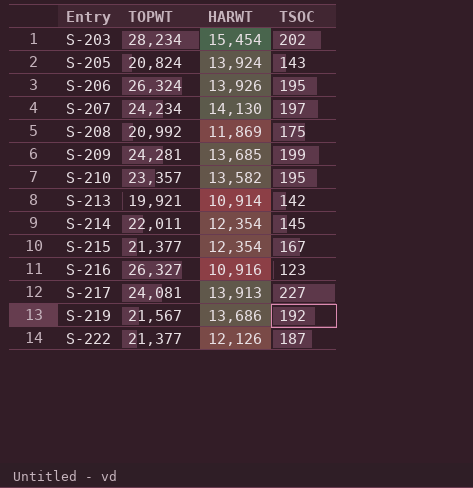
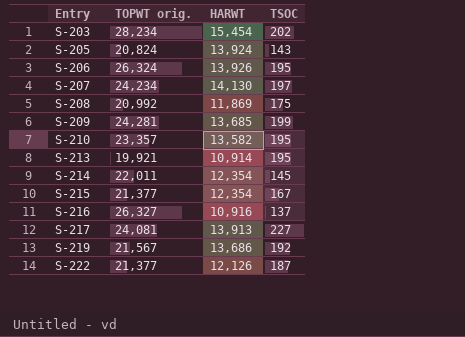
column name: TOPWT -> TOPWT orig.
S-213 | TSOC: 142 -> 195
S-216 | TSOC: 123 -> 137

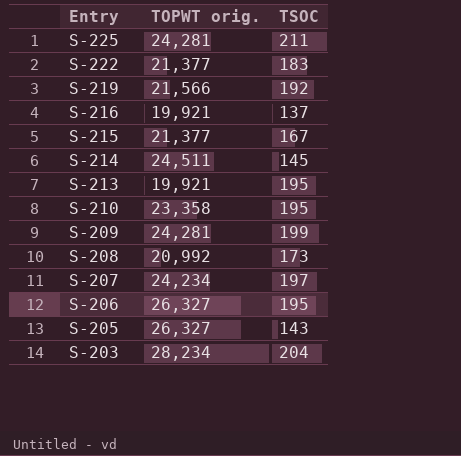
row order: Entry ascending -> Entry descending
column HARWT | position: 3 -> none
row S-217: 24,081 | 13,913 | 227 -> none
row S-225: none -> 24,281 | 211
S-222 | TSOC: 187 -> 183
S-219 | TOPWT orig.: 21,567 -> 21,566
S-216 | TOPWT orig.: 26,327 -> 19,921
S-214 | TOPWT orig.: 22,011 -> 24,511
S-210 | TOPWT orig.: 23,357 -> 23,358
S-208 | TSOC: 175 -> 173
S-206 | TOPWT orig.: 26,324 -> 26,327
S-205 | TOPWT orig.: 20,824 -> 26,327
S-203 | TSOC: 202 -> 204

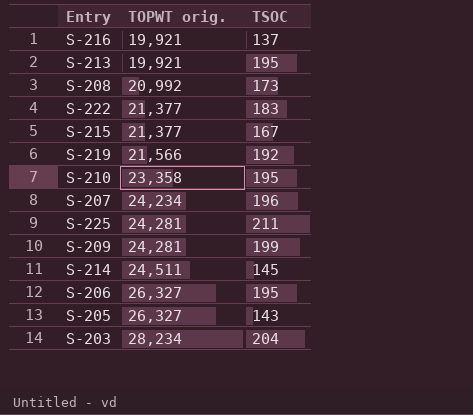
row order: Entry descending -> TOPWT orig. ascending
S-207 | TSOC: 197 -> 196

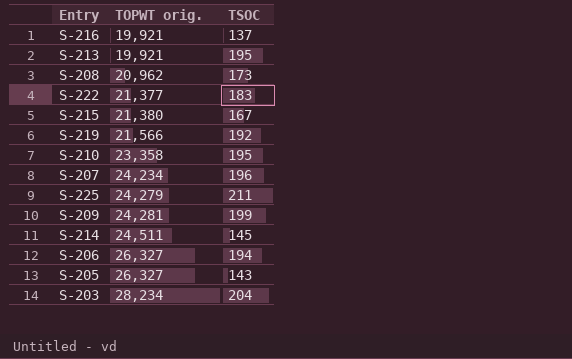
S-208 | TOPWT orig.: 20,992 -> 20,962
S-215 | TOPWT orig.: 21,377 -> 21,380
S-225 | TOPWT orig.: 24,281 -> 24,279
S-206 | TSOC: 195 -> 194

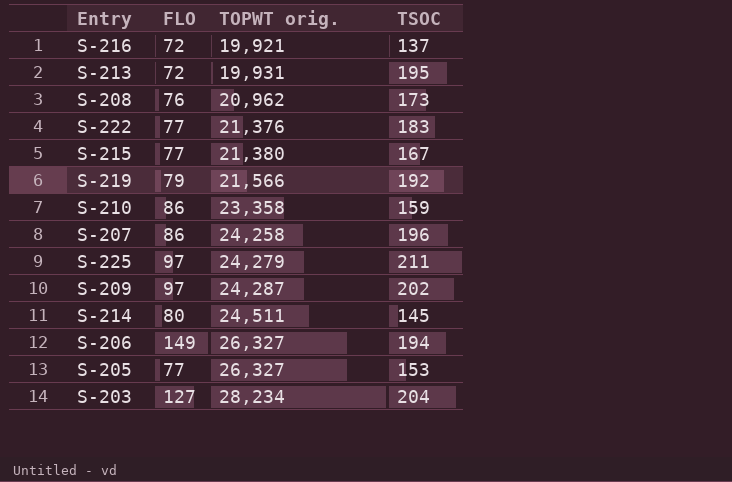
column FLO | position: none -> 2
S-213 | TOPWT orig.: 19,921 -> 19,931
S-222 | TOPWT orig.: 21,377 -> 21,376
S-210 | TSOC: 195 -> 159
S-207 | TOPWT orig.: 24,234 -> 24,258
S-209 | TOPWT orig.: 24,281 -> 24,287
S-209 | TSOC: 199 -> 202
S-205 | TSOC: 143 -> 153

